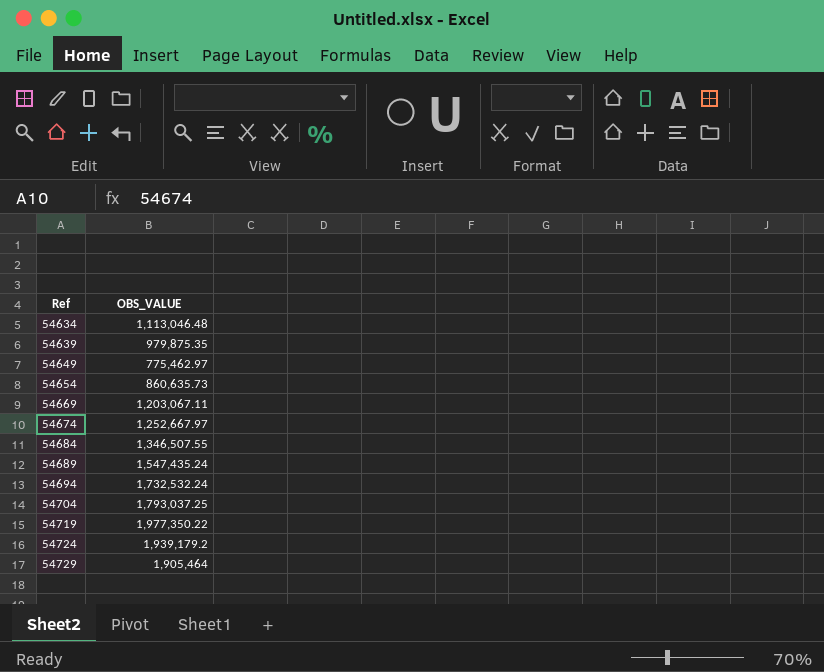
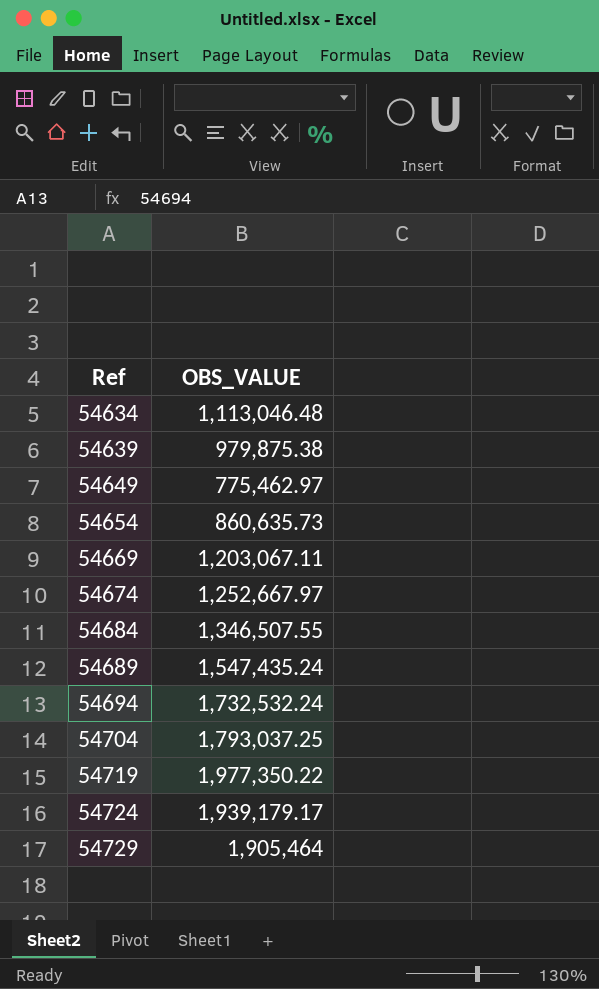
54639 | OBS_VALUE: 979,875.35 -> 979,875.38
54724 | OBS_VALUE: 1,939,179.2 -> 1,939,179.17

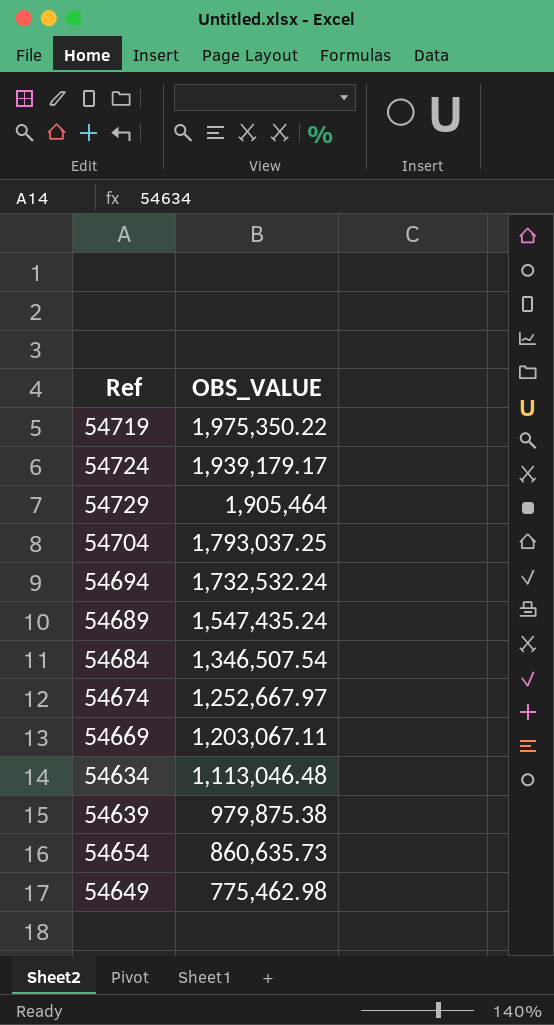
row order: Ref ascending -> OBS_VALUE descending
54719 | OBS_VALUE: 1,977,350.22 -> 1,975,350.22
54684 | OBS_VALUE: 1,346,507.55 -> 1,346,507.54
54649 | OBS_VALUE: 775,462.97 -> 775,462.98

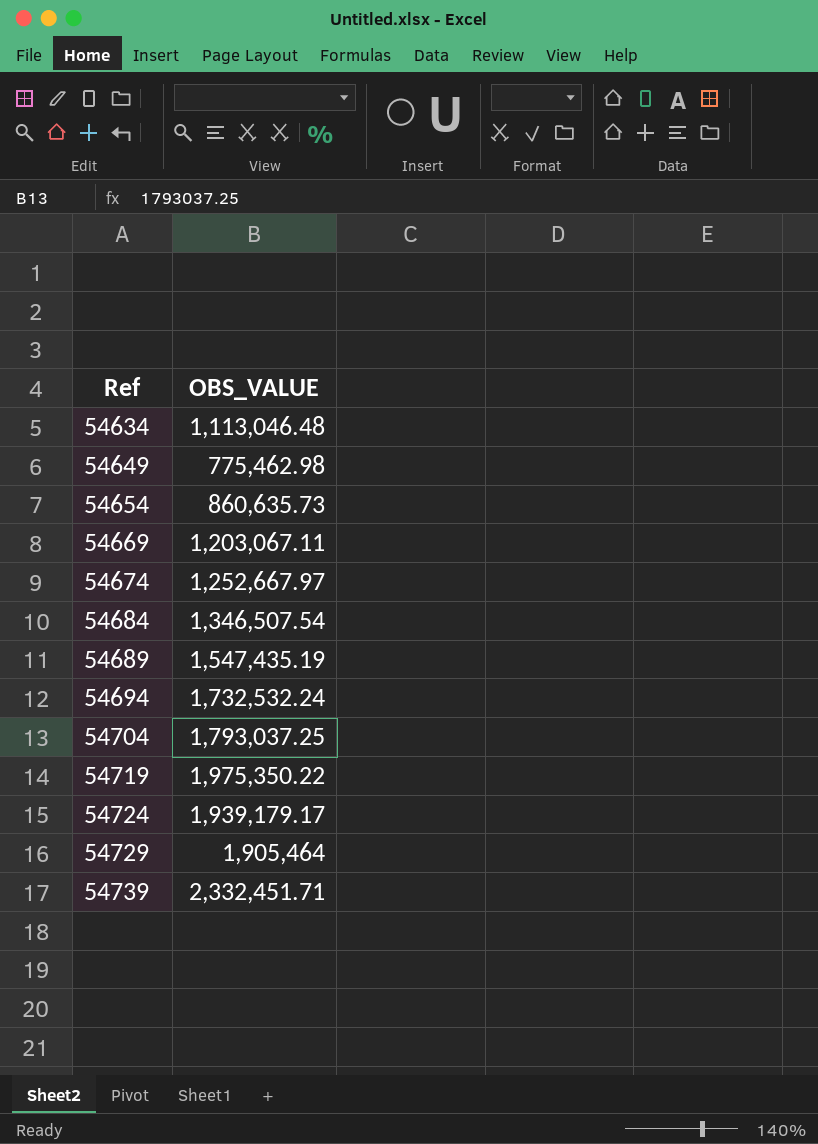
row order: OBS_VALUE descending -> Ref ascending
row 54639: 979,875.38 -> none
54689 | OBS_VALUE: 1,547,435.24 -> 1,547,435.19
row 54739: none -> 2,332,451.71

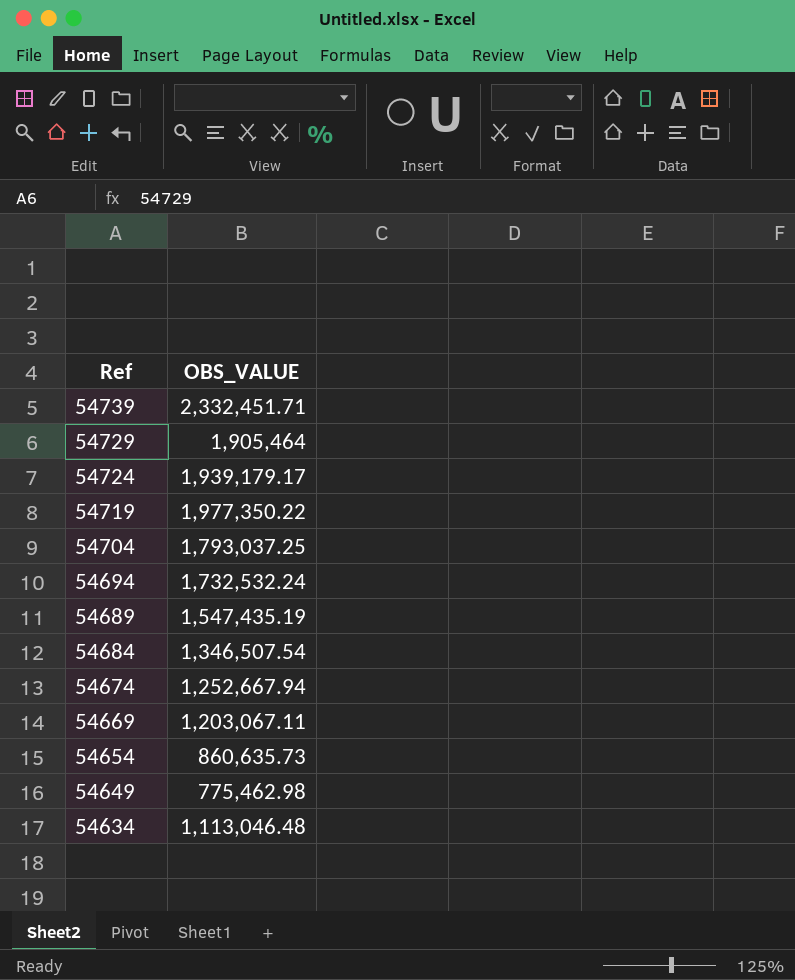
row order: Ref ascending -> Ref descending
54719 | OBS_VALUE: 1,975,350.22 -> 1,977,350.22
54674 | OBS_VALUE: 1,252,667.97 -> 1,252,667.94

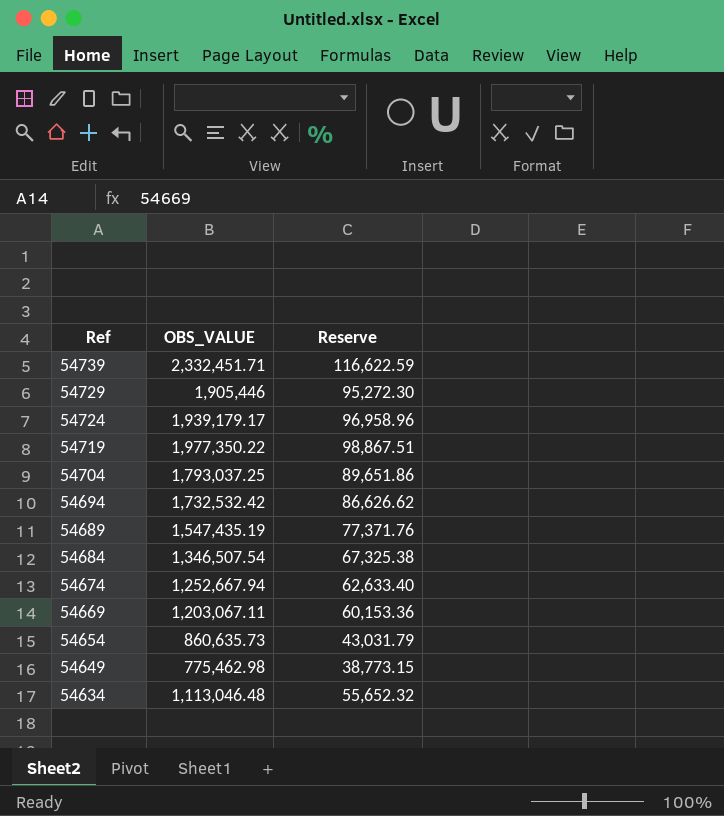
column Reserve | formula: none -> [OBS_VALUE] * 0.05
54729 | OBS_VALUE: 1,905,464 -> 1,905,446
54694 | OBS_VALUE: 1,732,532.24 -> 1,732,532.42

